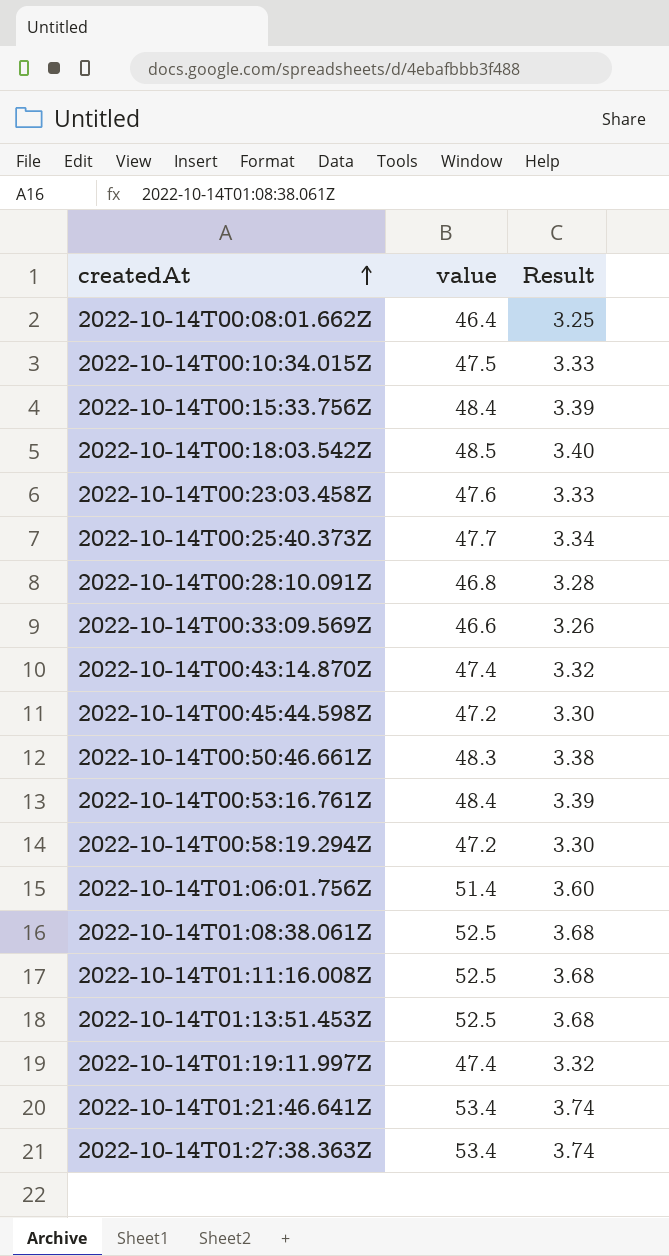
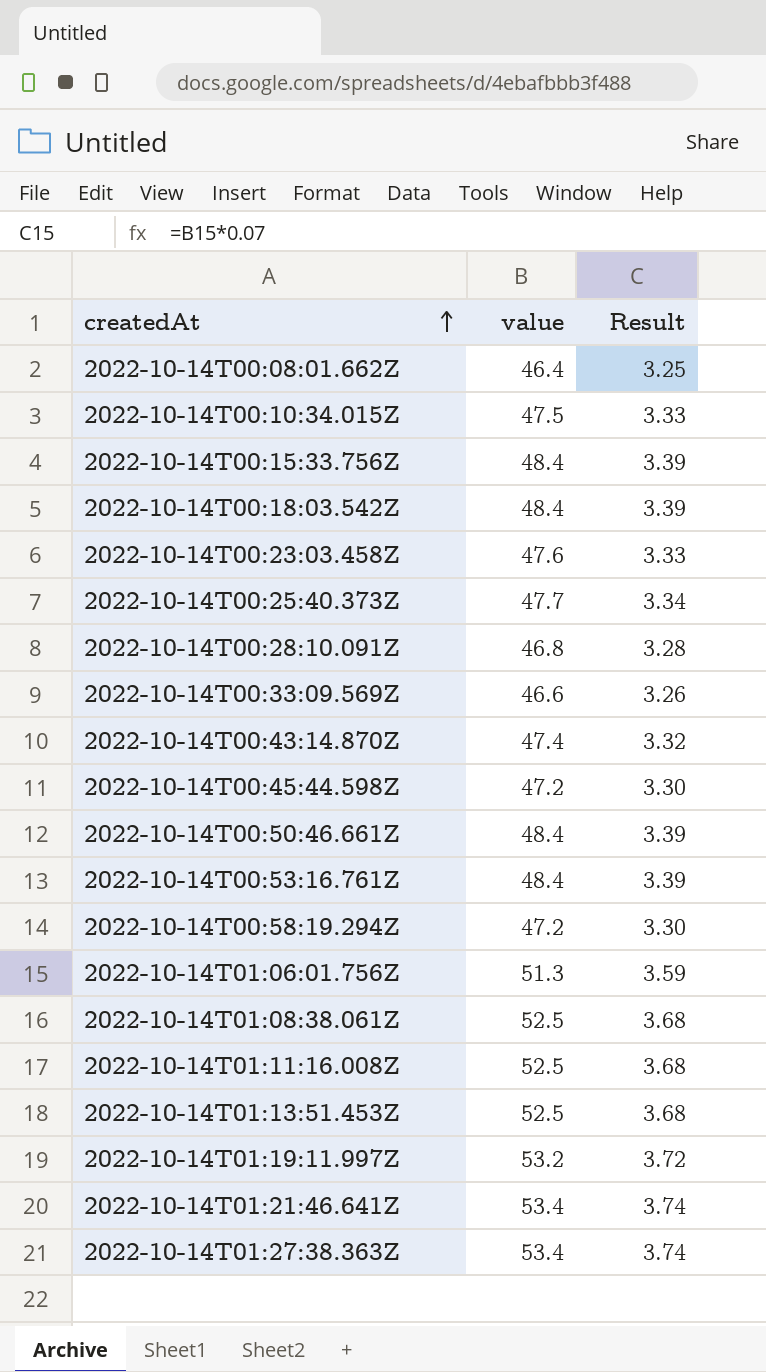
2022-10-14T00:18:03.542Z | value: 48.5 -> 48.4
2022-10-14T00:18:03.542Z | Result: 3.40 -> 3.39
2022-10-14T00:50:46.661Z | value: 48.3 -> 48.4
2022-10-14T00:50:46.661Z | Result: 3.38 -> 3.39
2022-10-14T01:06:01.756Z | value: 51.4 -> 51.3
2022-10-14T01:06:01.756Z | Result: 3.60 -> 3.59
2022-10-14T01:19:11.997Z | value: 47.4 -> 53.2
2022-10-14T01:19:11.997Z | Result: 3.32 -> 3.72

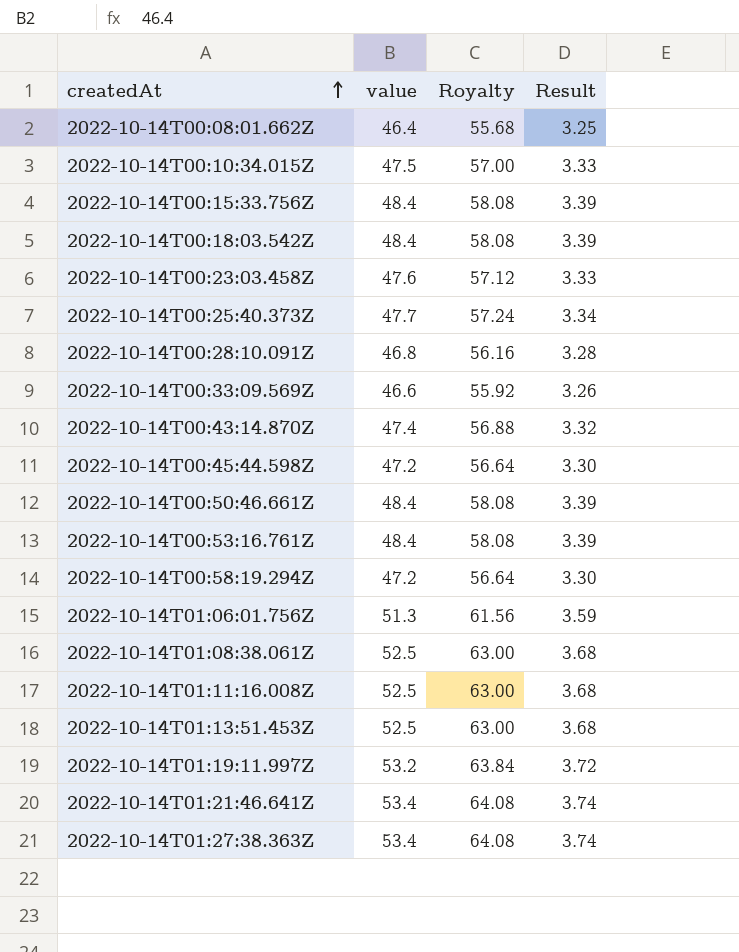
column Royalty | formula: none -> [value] * 1.2

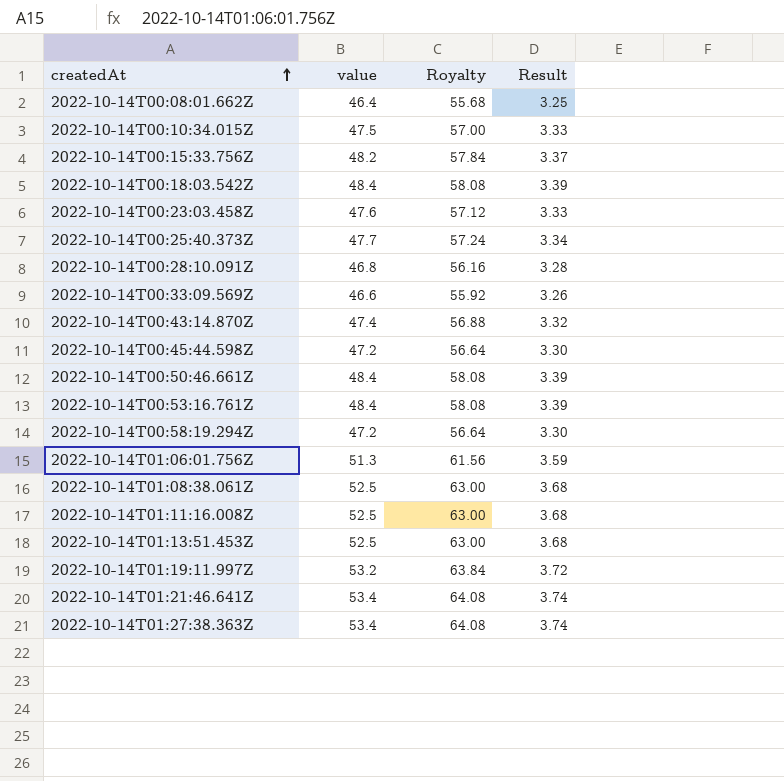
2022-10-14T00:15:33.756Z | value: 48.4 -> 48.2
2022-10-14T00:15:33.756Z | Royalty: 58.08 -> 57.84
2022-10-14T00:15:33.756Z | Result: 3.39 -> 3.37

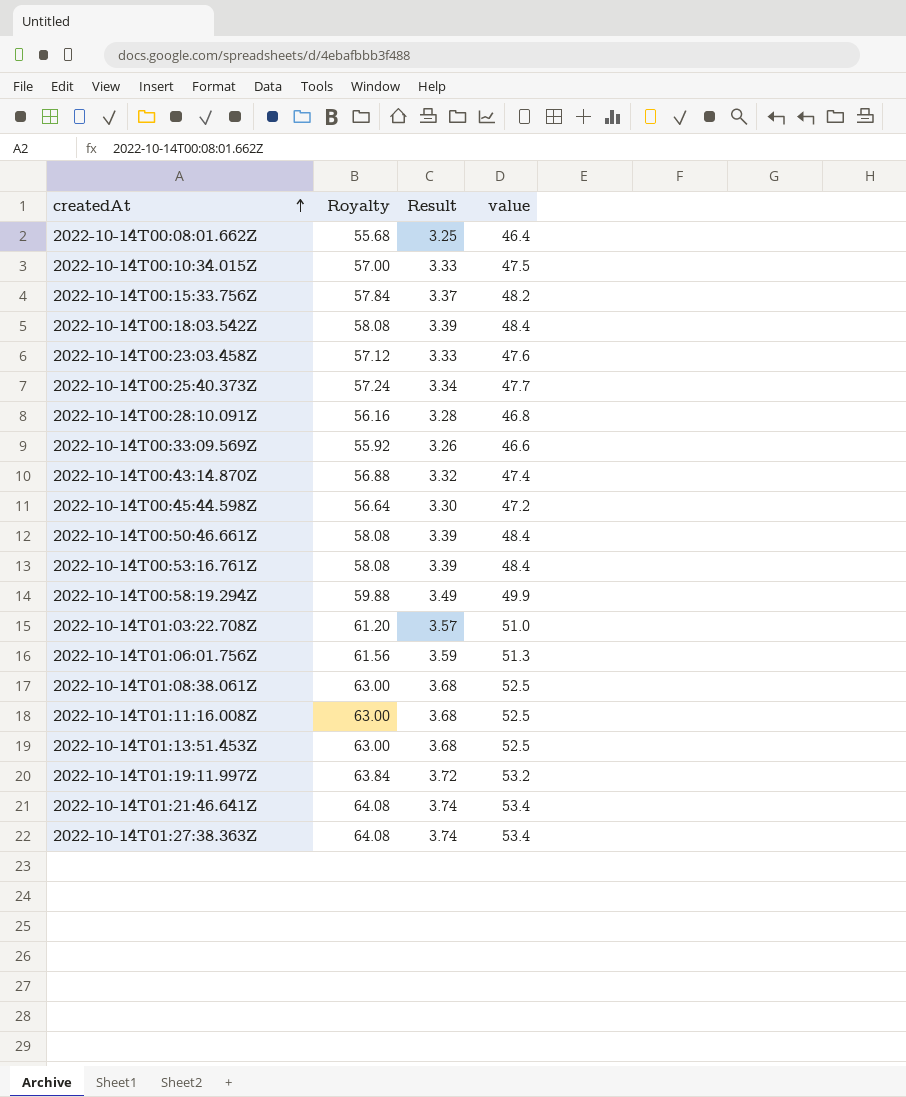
column value | position: 2 -> 4
2022-10-14T00:58:19.294Z | Royalty: 56.64 -> 59.88
2022-10-14T00:58:19.294Z | Result: 3.30 -> 3.49
2022-10-14T00:58:19.294Z | value: 47.2 -> 49.9
row 2022-10-14T01:03:22.708Z: none -> 61.20 | 3.57 | 51.0

